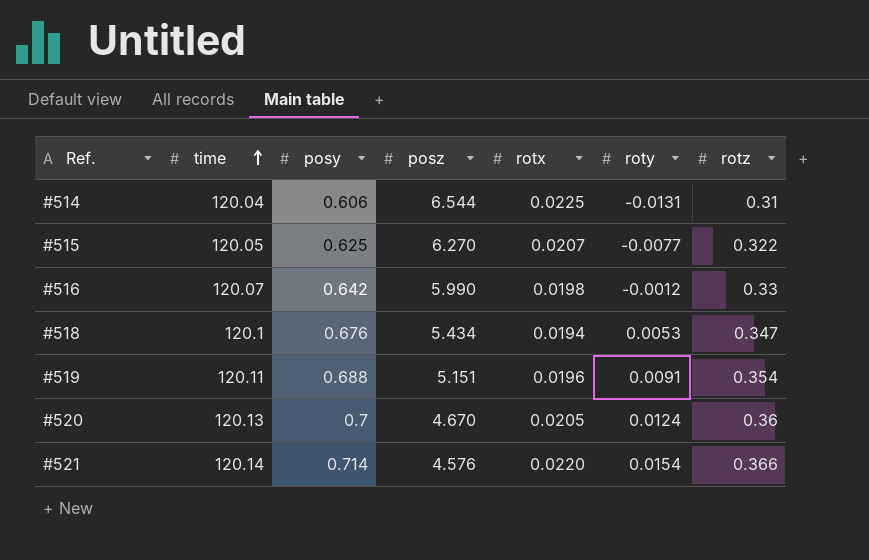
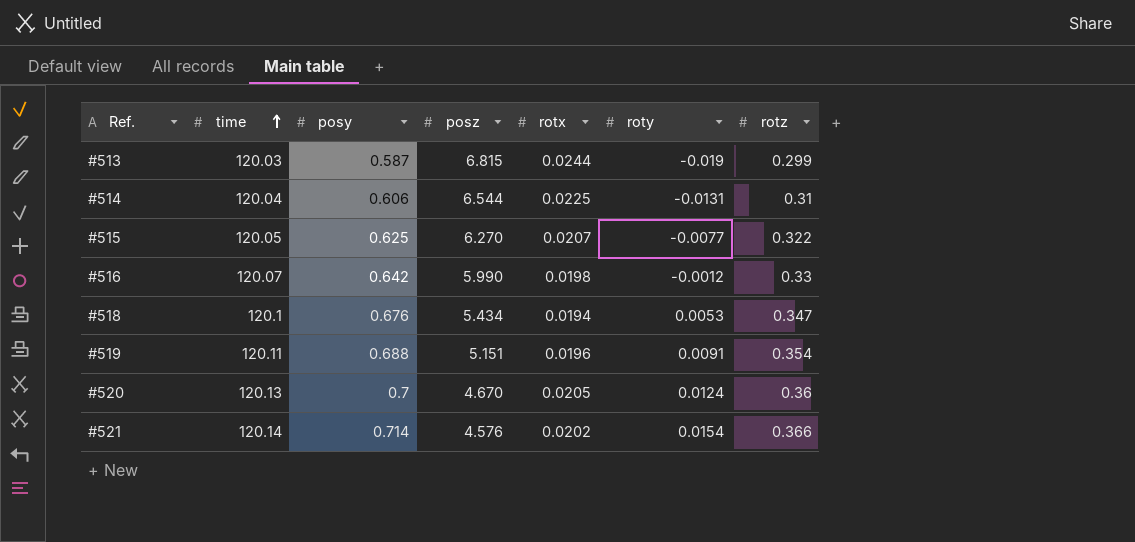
row #513: none -> 120.03 | 0.587 | 6.815 | 0.0244 | -0.019 | 0.299
#521 | rotx: 0.0220 -> 0.0202

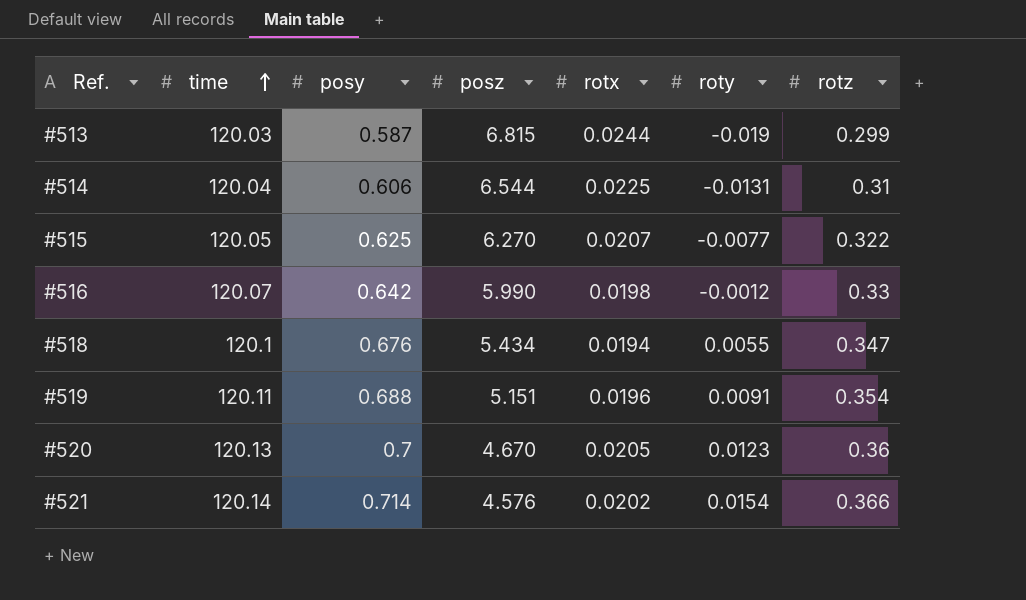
#518 | roty: 0.0053 -> 0.0055
#520 | roty: 0.0124 -> 0.0123

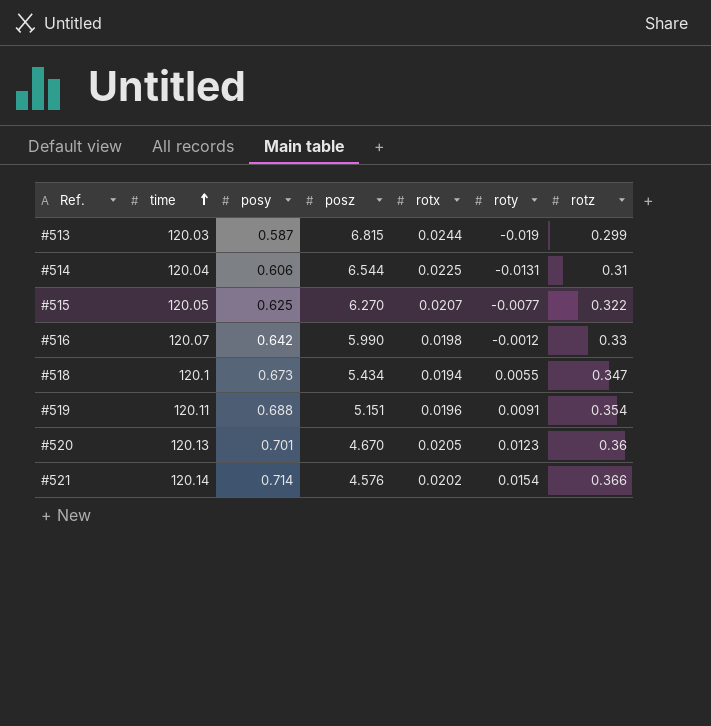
#518 | posy: 0.676 -> 0.673
#520 | posy: 0.7 -> 0.701

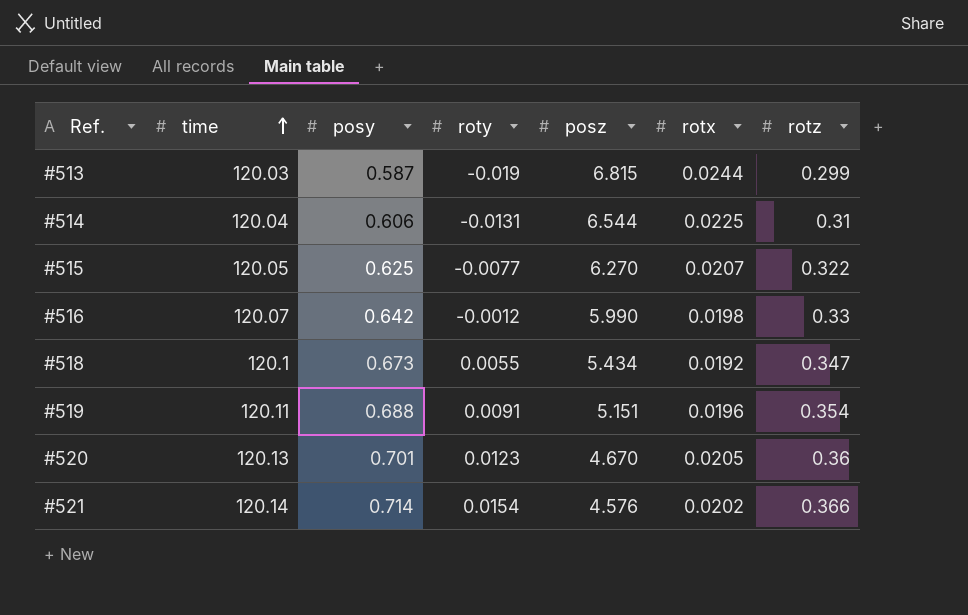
column roty | position: 6 -> 4
#518 | rotx: 0.0194 -> 0.0192

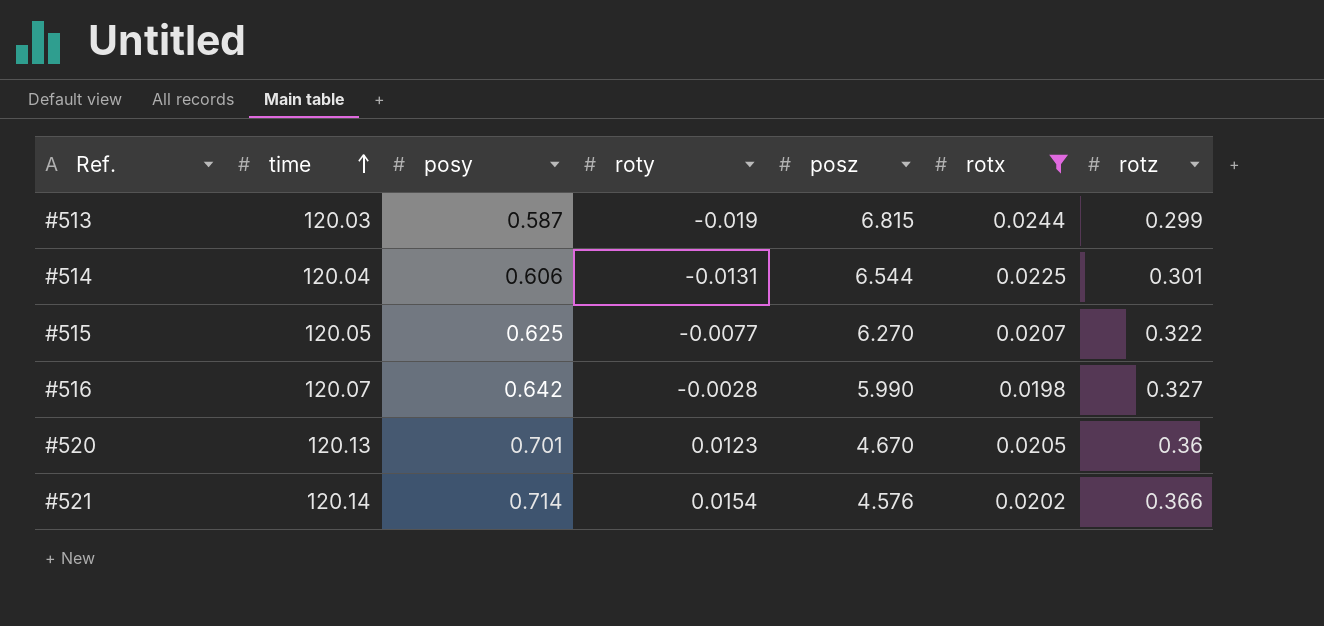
filter: none -> rotx >= 0.0198
#514 | rotz: 0.31 -> 0.301
#516 | roty: -0.0012 -> -0.0028
#516 | rotz: 0.33 -> 0.327

